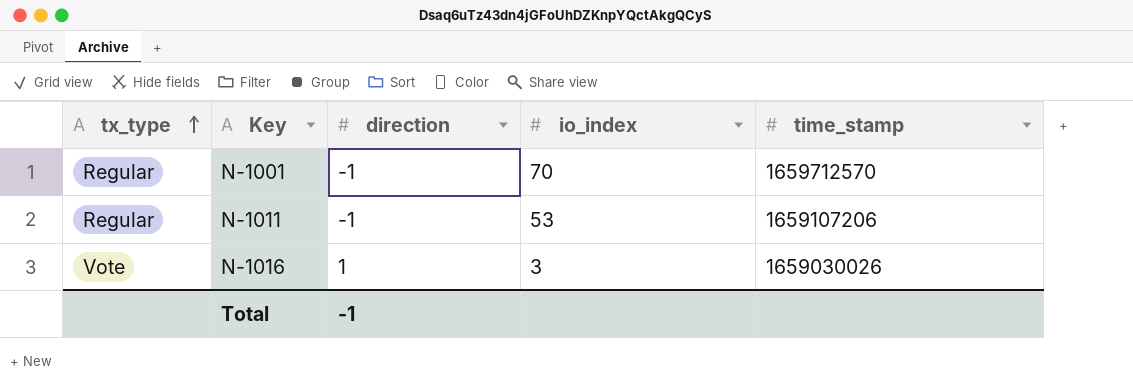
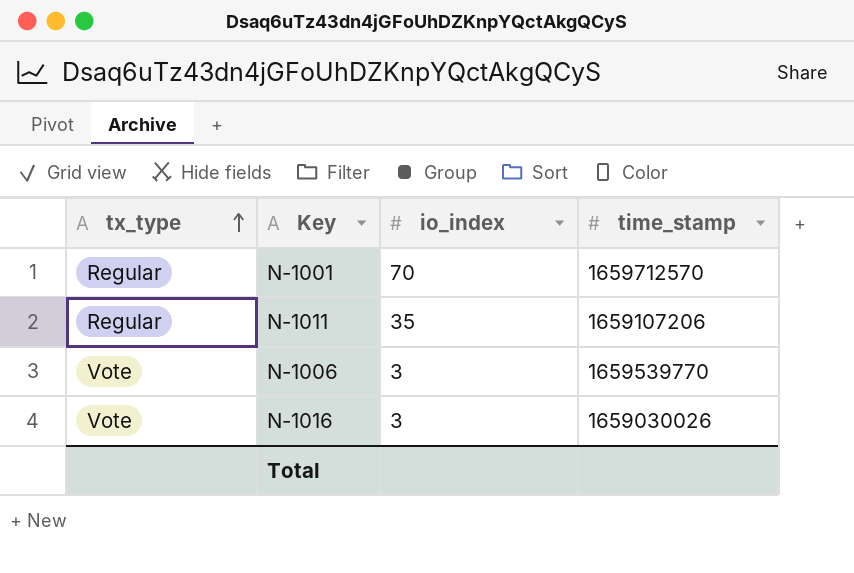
column direction | position: 3 -> none
N-1011 | io_index: 53 -> 35
row N-1006: none -> Vote | 3 | 1659539770

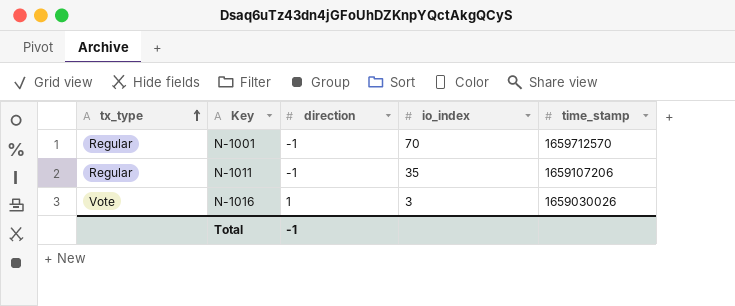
column direction | position: none -> 3
row N-1006: Vote | 3 | 1659539770 -> none

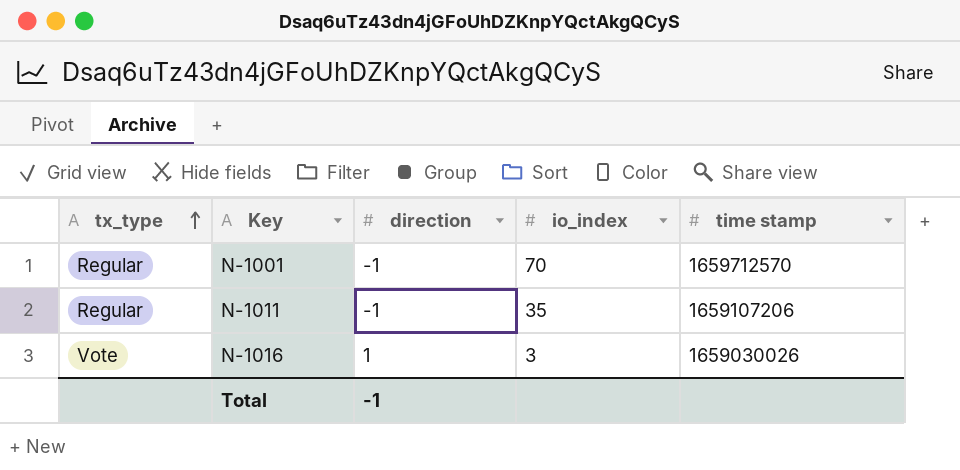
column name: time_stamp -> time stamp

